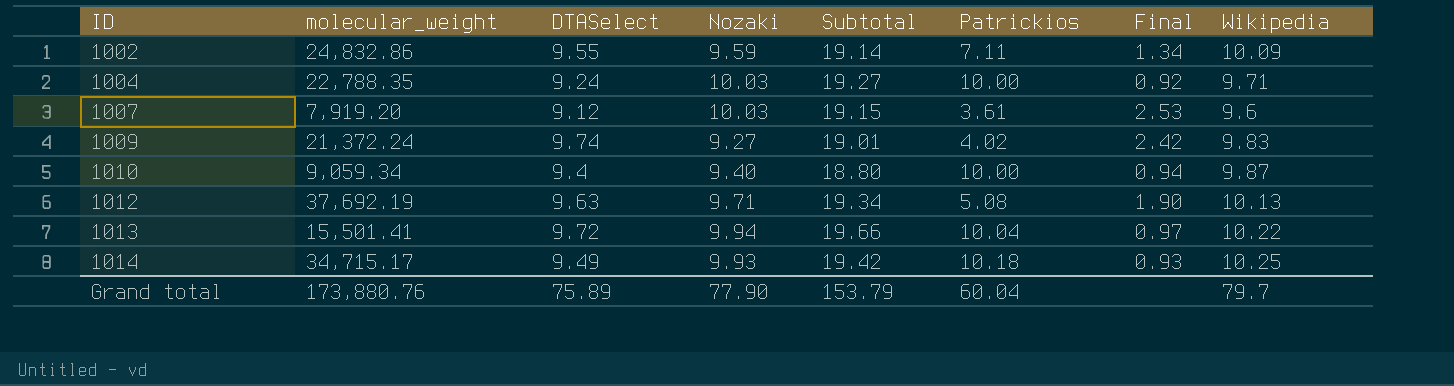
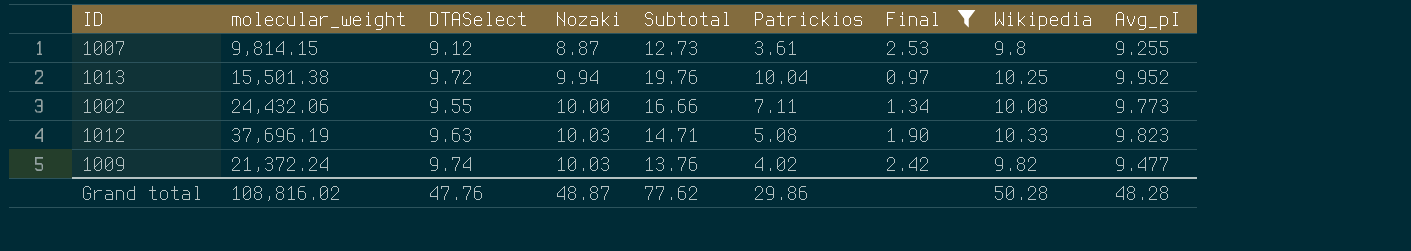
filter: none -> Final >= 0.97
row order: ID ascending -> Nozaki ascending
column Subtotal | formula: [DTASelect] + [Nozaki] -> [DTASelect] + [Patrickios]
column Avg_pI | position: none -> 9
1007 | molecular_weight: 7,919.20 -> 9,814.15
1007 | Nozaki: 10.03 -> 8.87
1007 | Wikipedia: 9.6 -> 9.8
1013 | molecular_weight: 15,501.41 -> 15,501.38
1013 | Wikipedia: 10.22 -> 10.25
1002 | molecular_weight: 24,832.86 -> 24,432.06
1002 | Nozaki: 9.59 -> 10.00
1002 | Wikipedia: 10.09 -> 10.08
1012 | molecular_weight: 37,692.19 -> 37,696.19
1012 | Nozaki: 9.71 -> 10.03
1012 | Wikipedia: 10.13 -> 10.33
1009 | Nozaki: 9.27 -> 10.03
1009 | Wikipedia: 9.83 -> 9.82
Grand total | molecular_weight: 173,880.76 -> 108,816.02
Grand total | DTASelect: 75.89 -> 47.76
Grand total | Nozaki: 77.90 -> 48.87
Grand total | Subtotal: 153.79 -> 77.62
Grand total | Patrickios: 60.04 -> 29.86
Grand total | Wikipedia: 79.7 -> 50.28

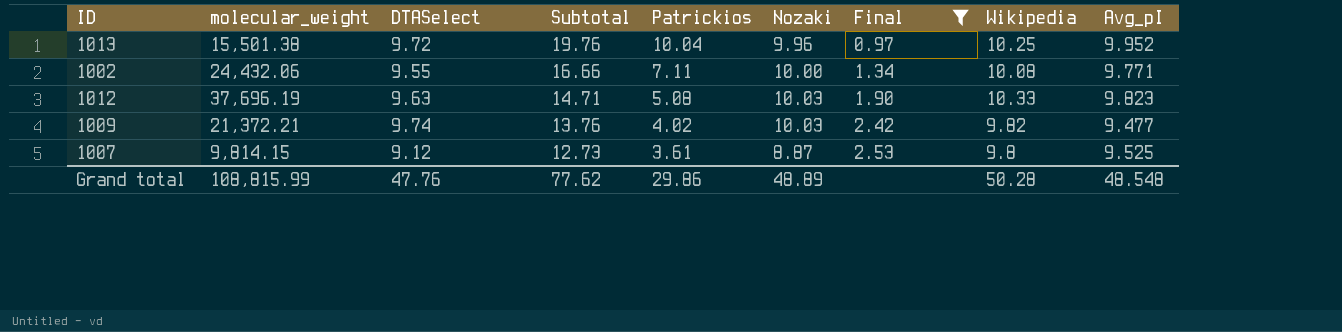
row order: Nozaki ascending -> Subtotal descending
column Nozaki | position: 4 -> 6
1013 | Nozaki: 9.94 -> 9.96
1002 | Avg_pI: 9.773 -> 9.771
1009 | molecular_weight: 21,372.24 -> 21,372.21
1007 | Avg_pI: 9.255 -> 9.525
Grand total | molecular_weight: 108,816.02 -> 108,815.99
Grand total | Nozaki: 48.87 -> 48.89
Grand total | Avg_pI: 48.28 -> 48.548

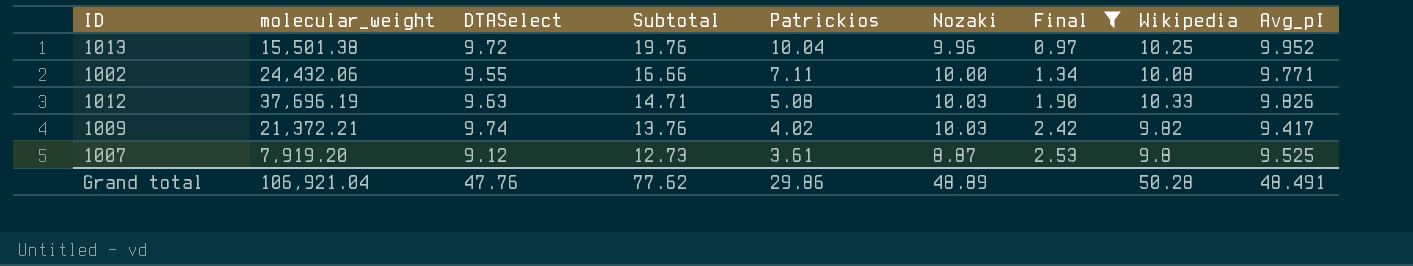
1012 | Avg_pI: 9.823 -> 9.826
1009 | Avg_pI: 9.477 -> 9.417
1007 | molecular_weight: 9,814.15 -> 7,919.20
Grand total | molecular_weight: 108,815.99 -> 106,921.04
Grand total | Avg_pI: 48.548 -> 48.491

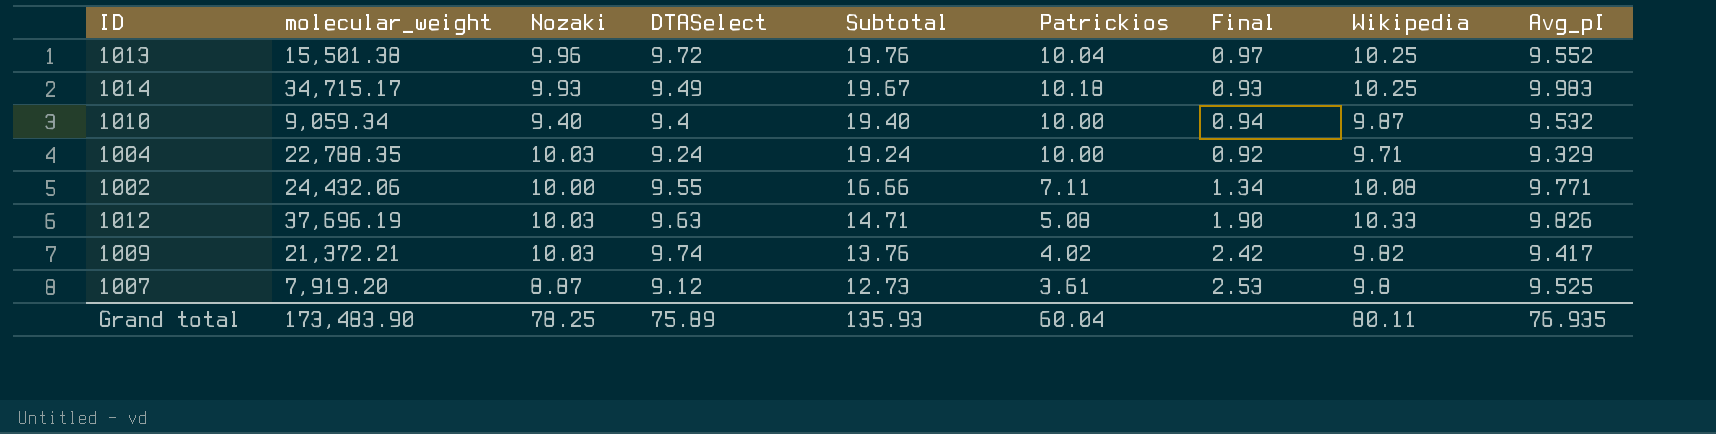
filter: Final >= 0.97 -> none
column Nozaki | position: 6 -> 3
1013 | Avg_pI: 9.952 -> 9.552
Grand total | molecular_weight: 106,921.04 -> 173,483.90
Grand total | Nozaki: 48.89 -> 78.25
Grand total | DTASelect: 47.76 -> 75.89
Grand total | Subtotal: 77.62 -> 135.93
Grand total | Patrickios: 29.86 -> 60.04
Grand total | Wikipedia: 50.28 -> 80.11
Grand total | Avg_pI: 48.491 -> 76.935

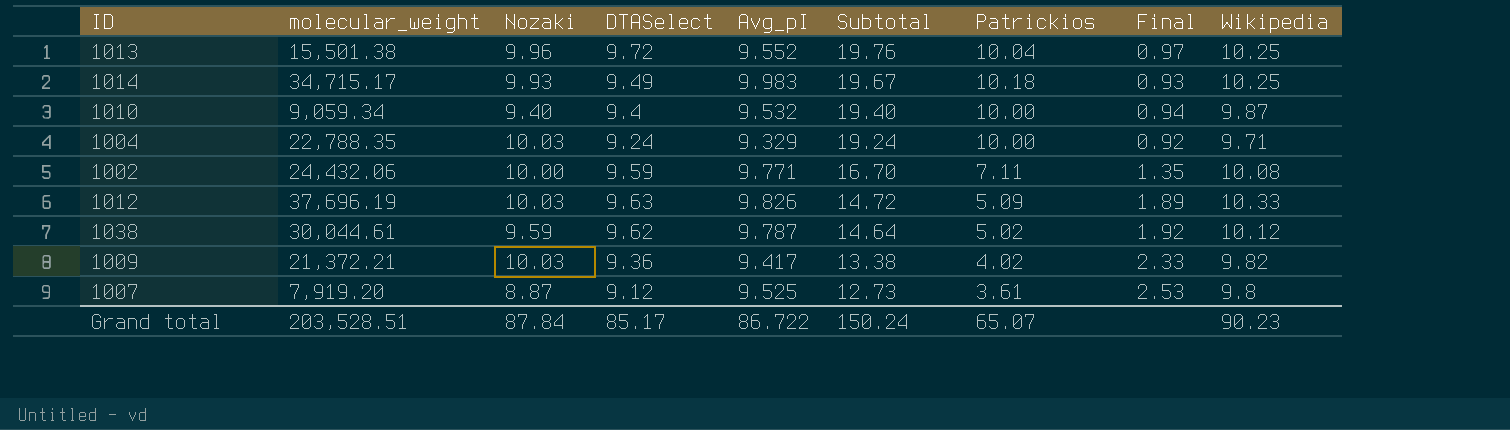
column Avg_pI | position: 9 -> 5
1002 | DTASelect: 9.55 -> 9.59
1002 | Subtotal: 16.66 -> 16.70
1002 | Final: 1.34 -> 1.35
1012 | Subtotal: 14.71 -> 14.72
1012 | Patrickios: 5.08 -> 5.09
1012 | Final: 1.90 -> 1.89
row 1038: none -> 30,044.61 | 9.59 | 9.62 | 9.787 | 14.64 | 5.02 | 1.92 | 10.12
1009 | DTASelect: 9.74 -> 9.36
1009 | Subtotal: 13.76 -> 13.38
1009 | Final: 2.42 -> 2.33
Grand total | molecular_weight: 173,483.90 -> 203,528.51
Grand total | Nozaki: 78.25 -> 87.84
Grand total | DTASelect: 75.89 -> 85.17
Grand total | Avg_pI: 76.935 -> 86.722
Grand total | Subtotal: 135.93 -> 150.24
Grand total | Patrickios: 60.04 -> 65.07
Grand total | Wikipedia: 80.11 -> 90.23

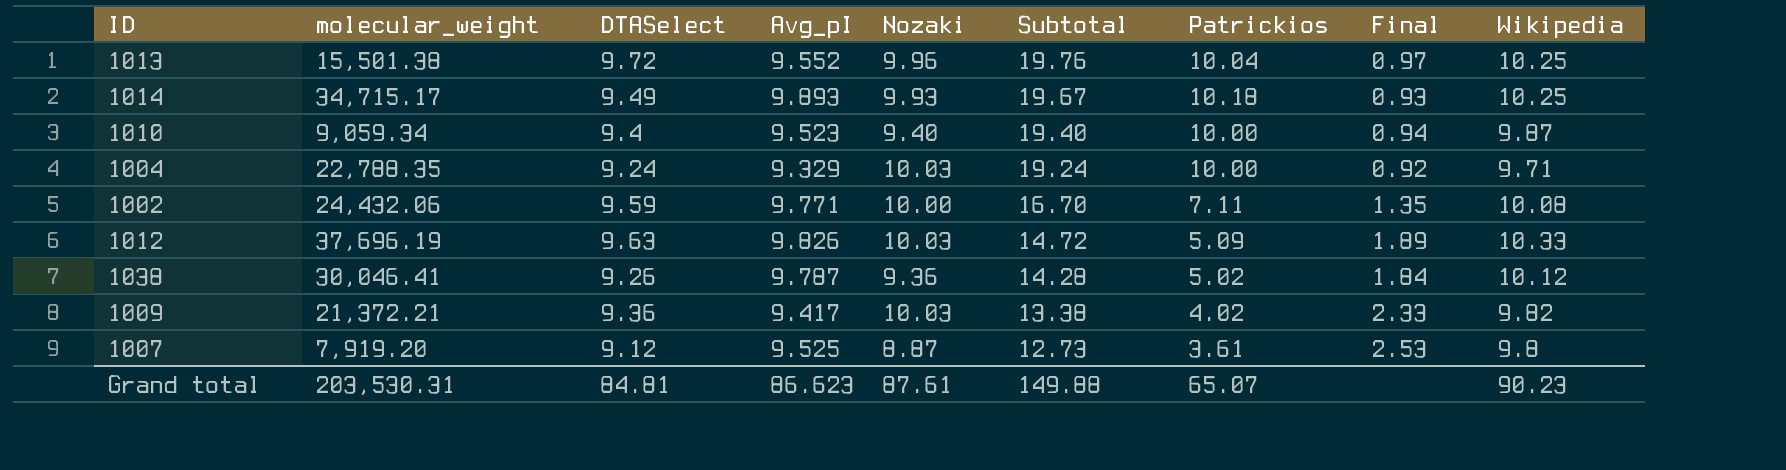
column Nozaki | position: 3 -> 5
1014 | Avg_pI: 9.983 -> 9.893
1010 | Avg_pI: 9.532 -> 9.523
1038 | molecular_weight: 30,044.61 -> 30,046.41
1038 | DTASelect: 9.62 -> 9.26
1038 | Nozaki: 9.59 -> 9.36
1038 | Subtotal: 14.64 -> 14.28
1038 | Final: 1.92 -> 1.84
Grand total | molecular_weight: 203,528.51 -> 203,530.31
Grand total | DTASelect: 85.17 -> 84.81
Grand total | Avg_pI: 86.722 -> 86.623
Grand total | Nozaki: 87.84 -> 87.61
Grand total | Subtotal: 150.24 -> 149.88

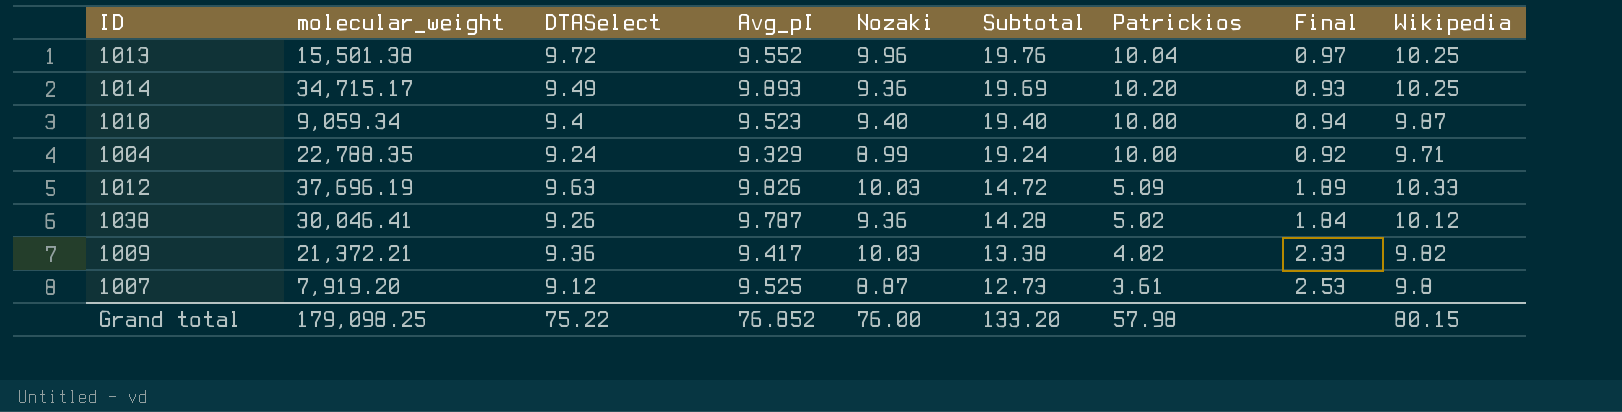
row 1002: 24,432.06 | 9.59 | 9.771 | 10.00 | 16.70 | 7.11 | 1.35 | 10.08 -> none
1014 | Nozaki: 9.93 -> 9.36
1014 | Subtotal: 19.67 -> 19.69
1014 | Patrickios: 10.18 -> 10.20
1004 | Nozaki: 10.03 -> 8.99
Grand total | molecular_weight: 203,530.31 -> 179,098.25
Grand total | DTASelect: 84.81 -> 75.22
Grand total | Avg_pI: 86.623 -> 76.852
Grand total | Nozaki: 87.61 -> 76.00
Grand total | Subtotal: 149.88 -> 133.20
Grand total | Patrickios: 65.07 -> 57.98
Grand total | Wikipedia: 90.23 -> 80.15

